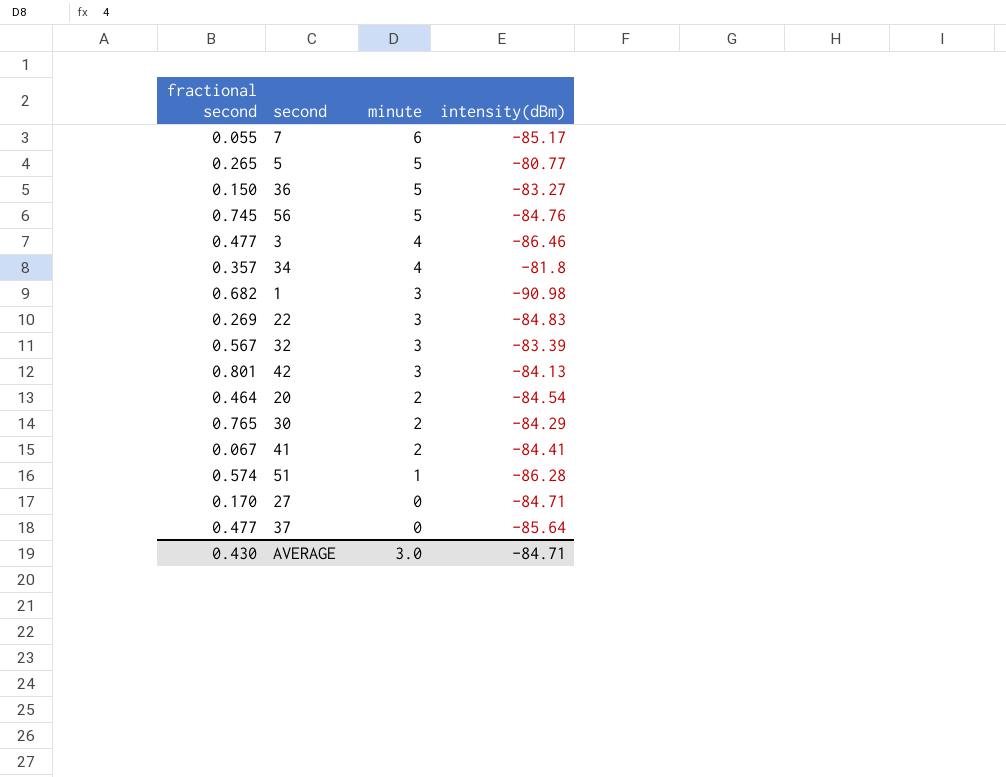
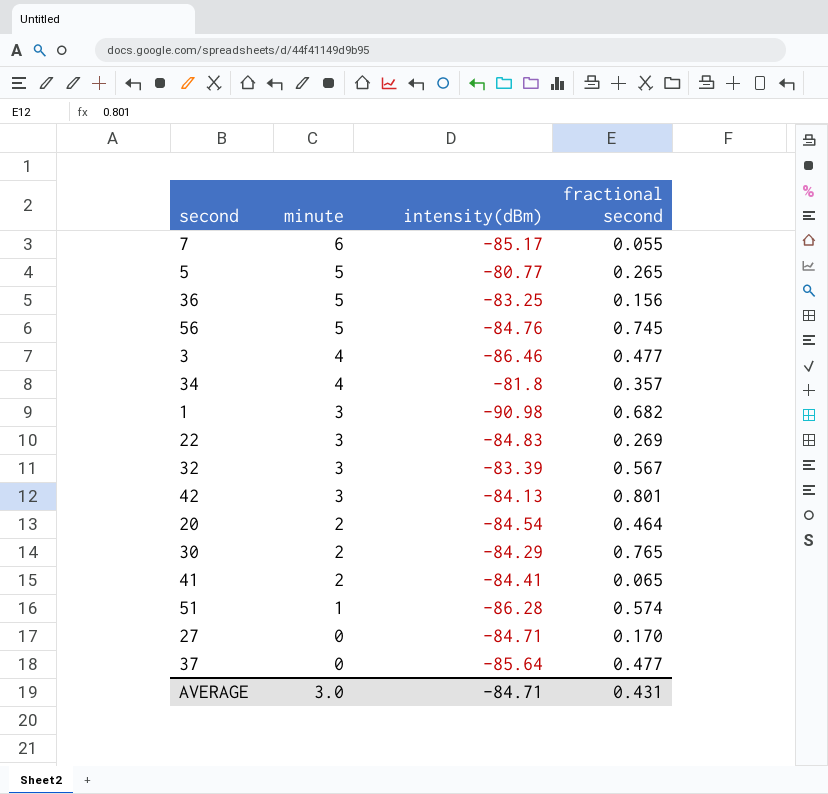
column fractional second | position: 1 -> 4
36 | intensity(dBm): -83.27 -> -83.25
36 | fractional second: 0.150 -> 0.156
41 | fractional second: 0.067 -> 0.065
AVERAGE | fractional second: 0.430 -> 0.431

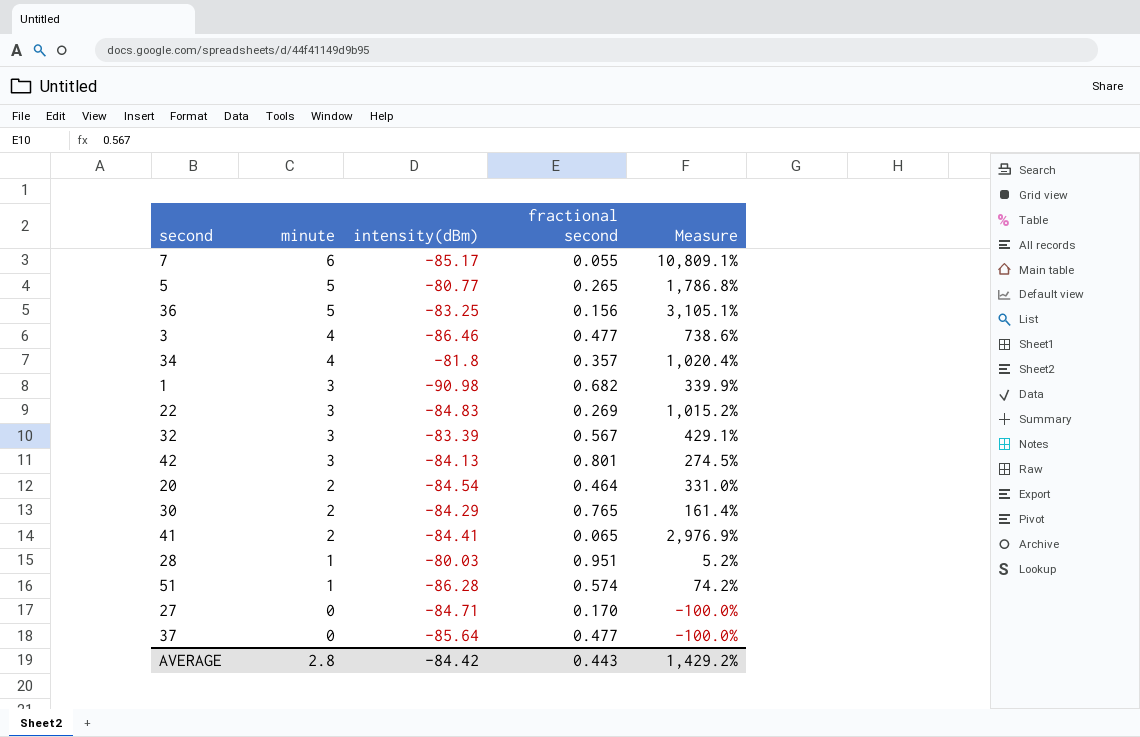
column Measure | formula: none -> ([minute] - [fractional second]) / [fractional second]
row 56: 5 | -84.76 | 0.745 -> none
row 28: none -> 1 | -80.03 | 0.951 | 5.2%
AVERAGE | minute: 3.0 -> 2.8
AVERAGE | intensity(dBm): -84.71 -> -84.42
AVERAGE | fractional second: 0.431 -> 0.443

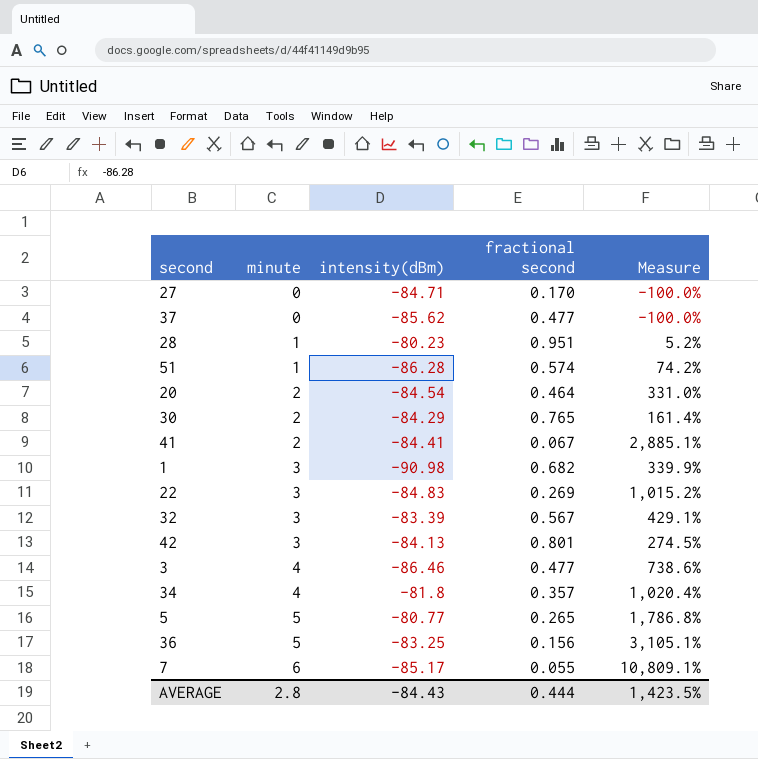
row order: minute descending -> minute ascending
37 | intensity(dBm): -85.64 -> -85.62
28 | intensity(dBm): -80.03 -> -80.23
41 | fractional second: 0.065 -> 0.067
41 | Measure: 2,976.9% -> 2,885.1%
AVERAGE | intensity(dBm): -84.42 -> -84.43
AVERAGE | fractional second: 0.443 -> 0.444
AVERAGE | Measure: 1,429.2% -> 1,423.5%

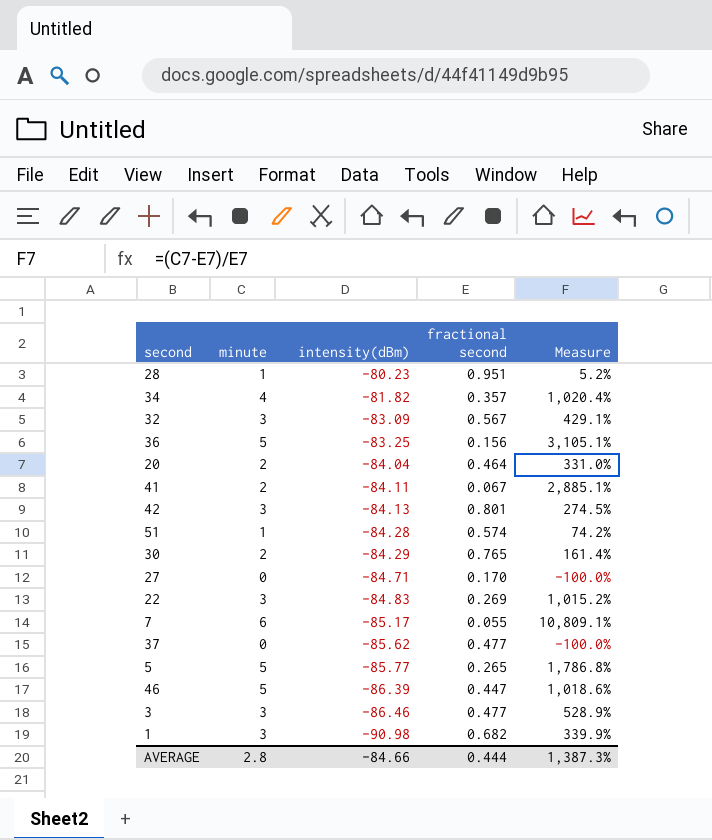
row order: minute ascending -> intensity(dBm) descending
34 | intensity(dBm): -81.8 -> -81.82
32 | intensity(dBm): -83.39 -> -83.09
20 | intensity(dBm): -84.54 -> -84.04
41 | intensity(dBm): -84.41 -> -84.11
51 | intensity(dBm): -86.28 -> -84.28
5 | intensity(dBm): -80.77 -> -85.77
row 46: none -> 5 | -86.39 | 0.447 | 1,018.6%
3 | minute: 4 -> 3
3 | Measure: 738.6% -> 528.9%
AVERAGE | intensity(dBm): -84.43 -> -84.66
AVERAGE | Measure: 1,423.5% -> 1,387.3%

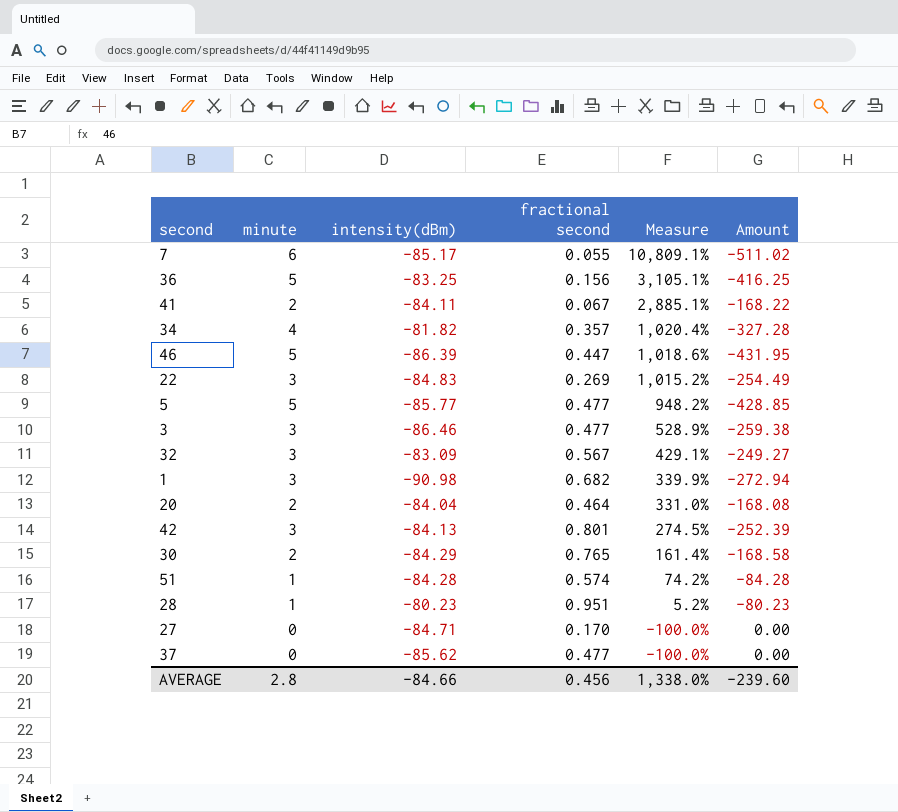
row order: intensity(dBm) descending -> Measure descending
column Amount | formula: none -> [minute] * [intensity(dBm)]
5 | fractional second: 0.265 -> 0.477
5 | Measure: 1,786.8% -> 948.2%
AVERAGE | fractional second: 0.444 -> 0.456
AVERAGE | Measure: 1,387.3% -> 1,338.0%

